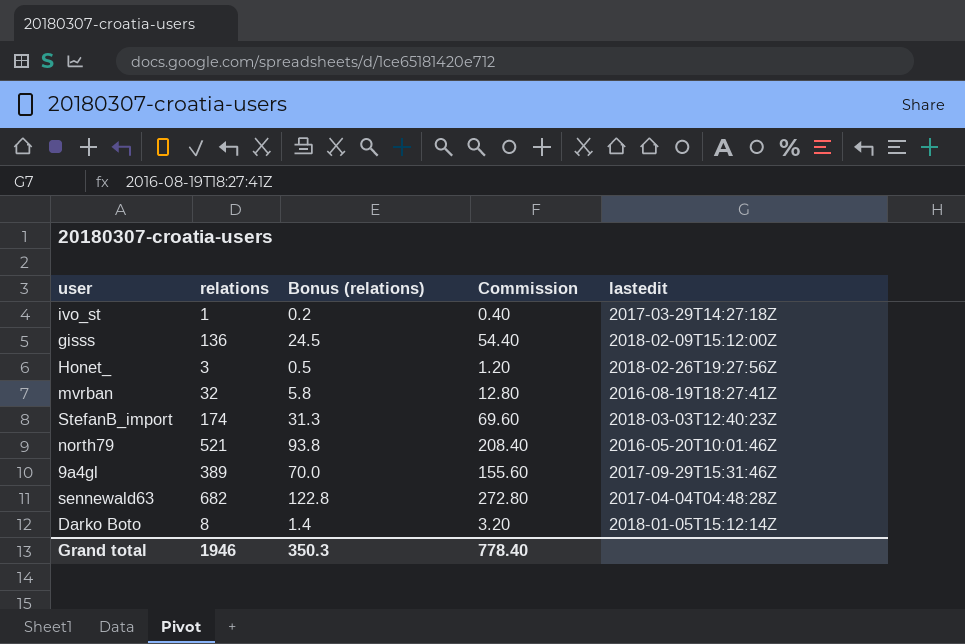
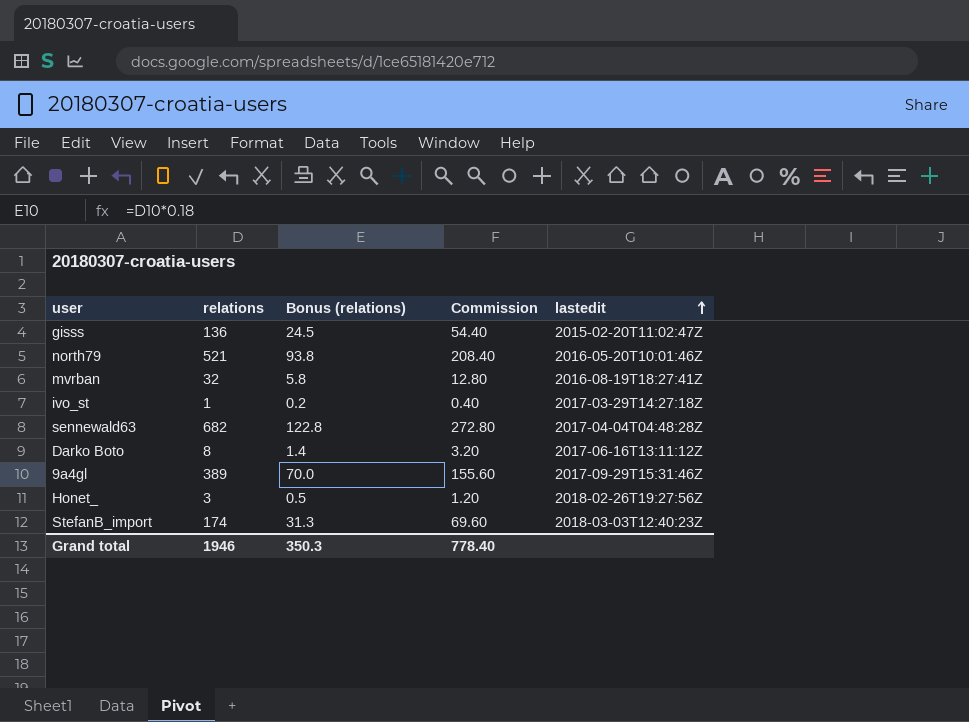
row order: none -> lastedit ascending
gisss | lastedit: 2018-02-09T15:12:00Z -> 2015-02-20T11:02:47Z
Darko Boto | lastedit: 2018-01-05T15:12:14Z -> 2017-06-16T13:11:12Z

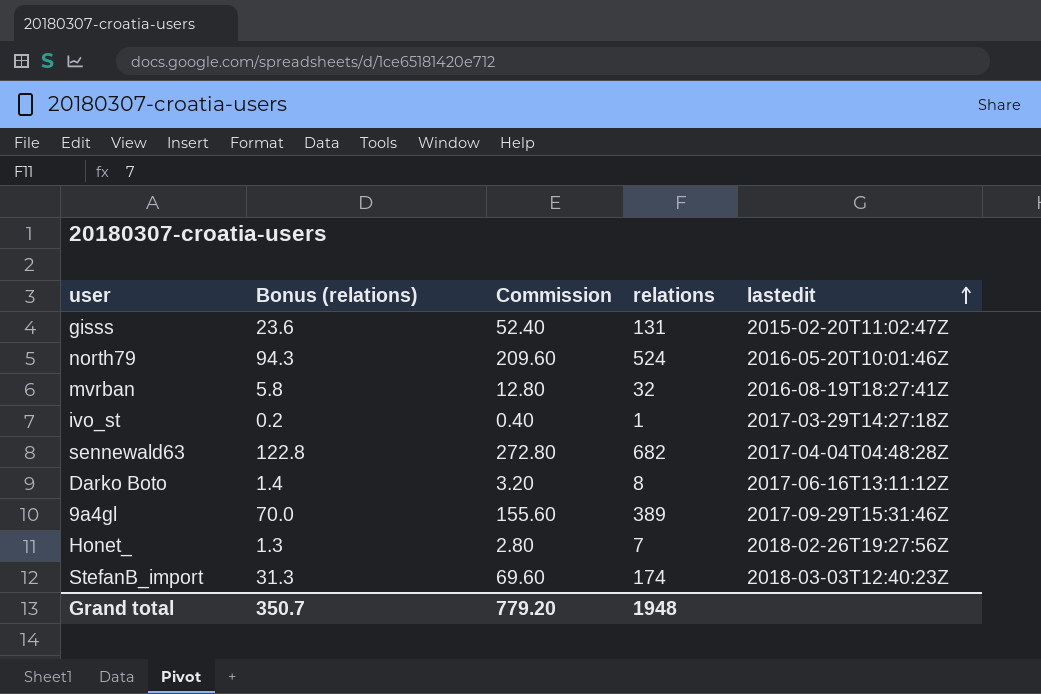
column relations | position: 2 -> 4
gisss | Bonus (relations): 24.5 -> 23.6
gisss | Commission: 54.40 -> 52.40
gisss | relations: 136 -> 131
north79 | Bonus (relations): 93.8 -> 94.3
north79 | Commission: 208.40 -> 209.60
north79 | relations: 521 -> 524
Honet_ | Bonus (relations): 0.5 -> 1.3
Honet_ | Commission: 1.20 -> 2.80
Honet_ | relations: 3 -> 7
Grand total | Bonus (relations): 350.3 -> 350.7
Grand total | Commission: 778.40 -> 779.20
Grand total | relations: 1946 -> 1948

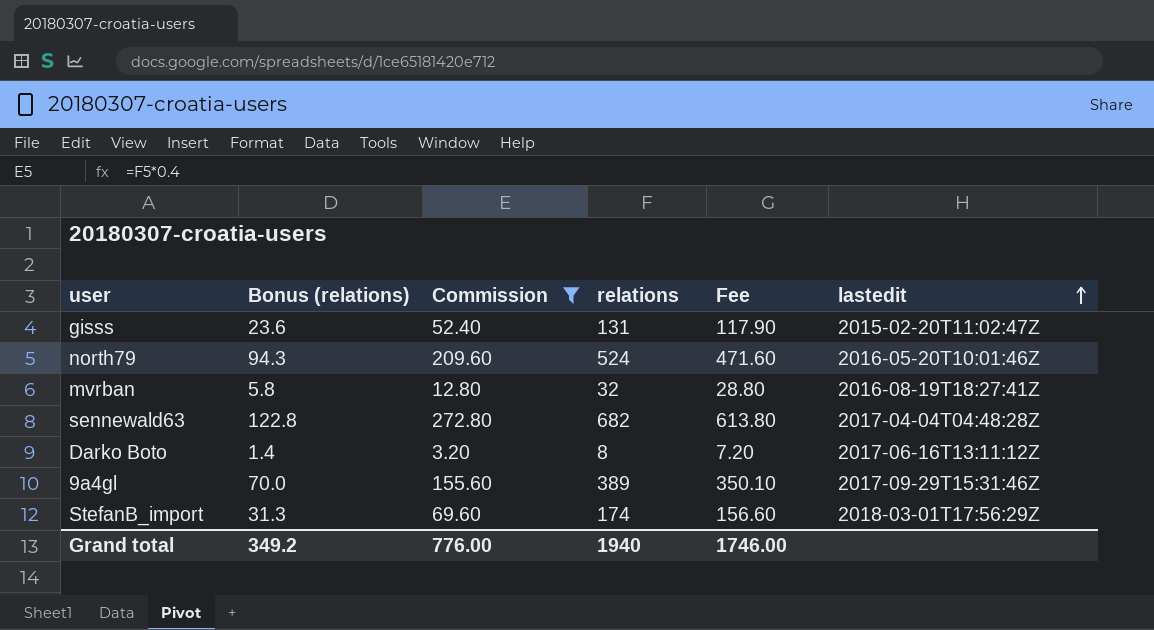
filter: none -> Commission >= 3.20
column Fee | formula: none -> [relations] * 0.9
StefanB_import | lastedit: 2018-03-03T12:40:23Z -> 2018-03-01T17:56:29Z
Grand total | Bonus (relations): 350.7 -> 349.2
Grand total | Commission: 779.20 -> 776.00
Grand total | relations: 1948 -> 1940

